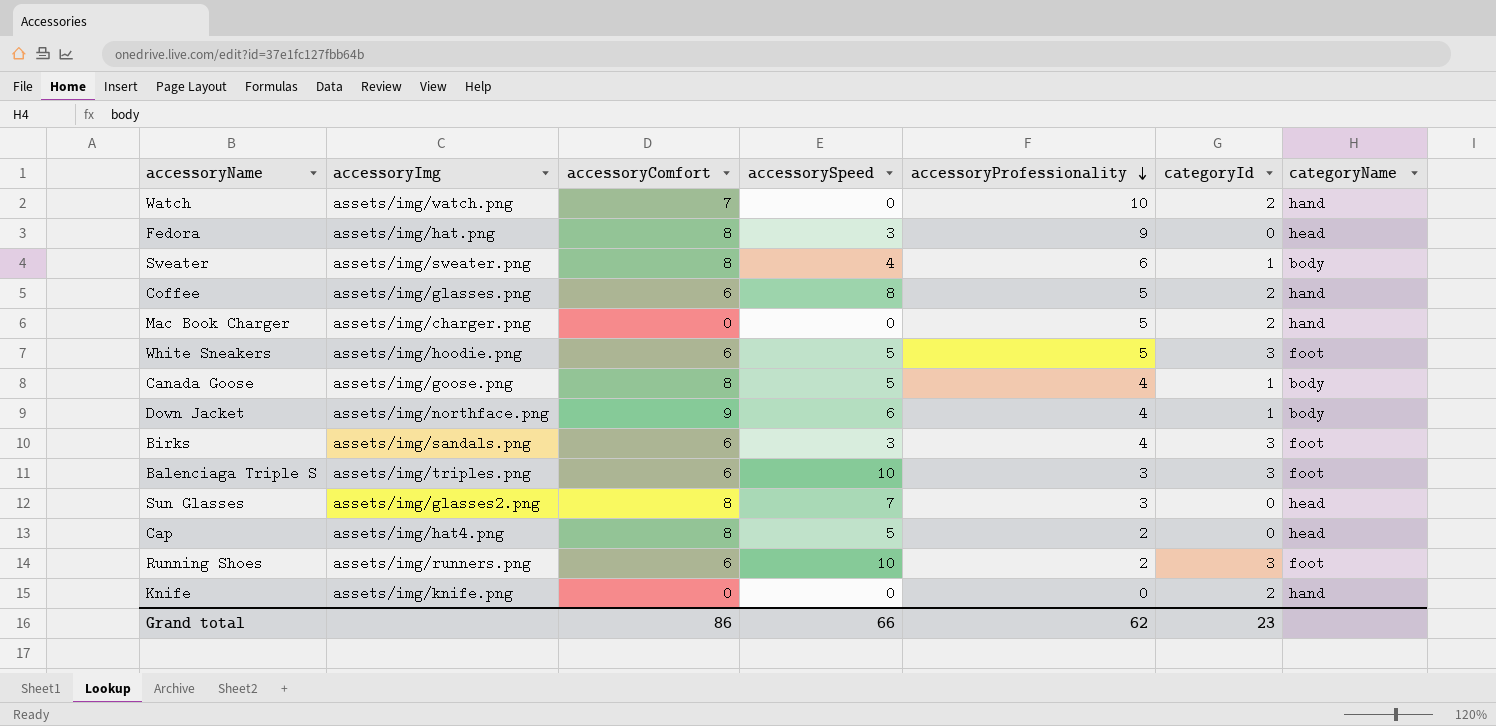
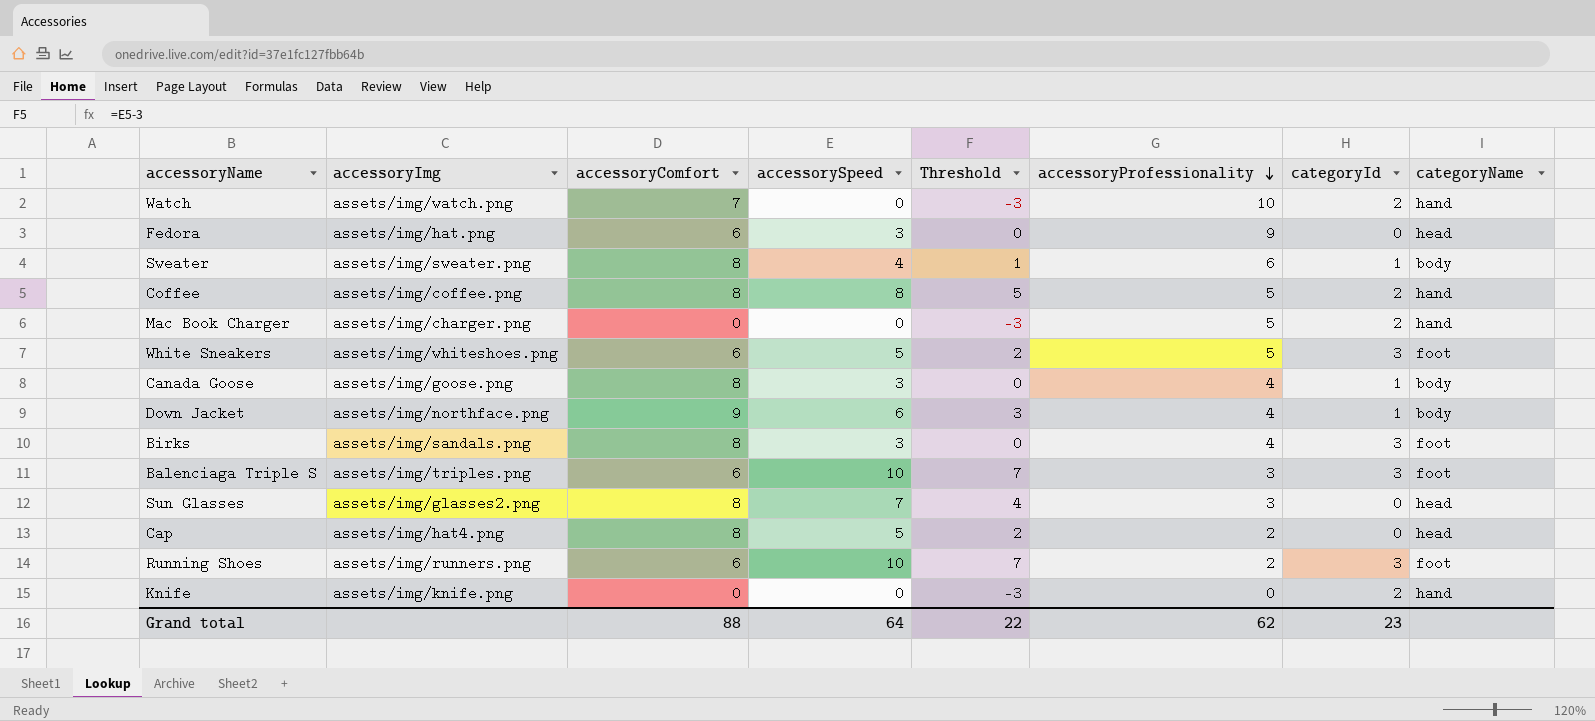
column Threshold | formula: none -> [accessorySpeed] - 3
Fedora | accessoryComfort: 8 -> 6
Coffee | accessoryImg: assets/img/glasses.png -> assets/img/coffee.png
Coffee | accessoryComfort: 6 -> 8
White Sneakers | accessoryImg: assets/img/hoodie.png -> assets/img/whiteshoes.png
Canada Goose | accessorySpeed: 5 -> 3
Birks | accessoryComfort: 6 -> 8
Grand total | accessoryComfort: 86 -> 88
Grand total | accessorySpeed: 66 -> 64

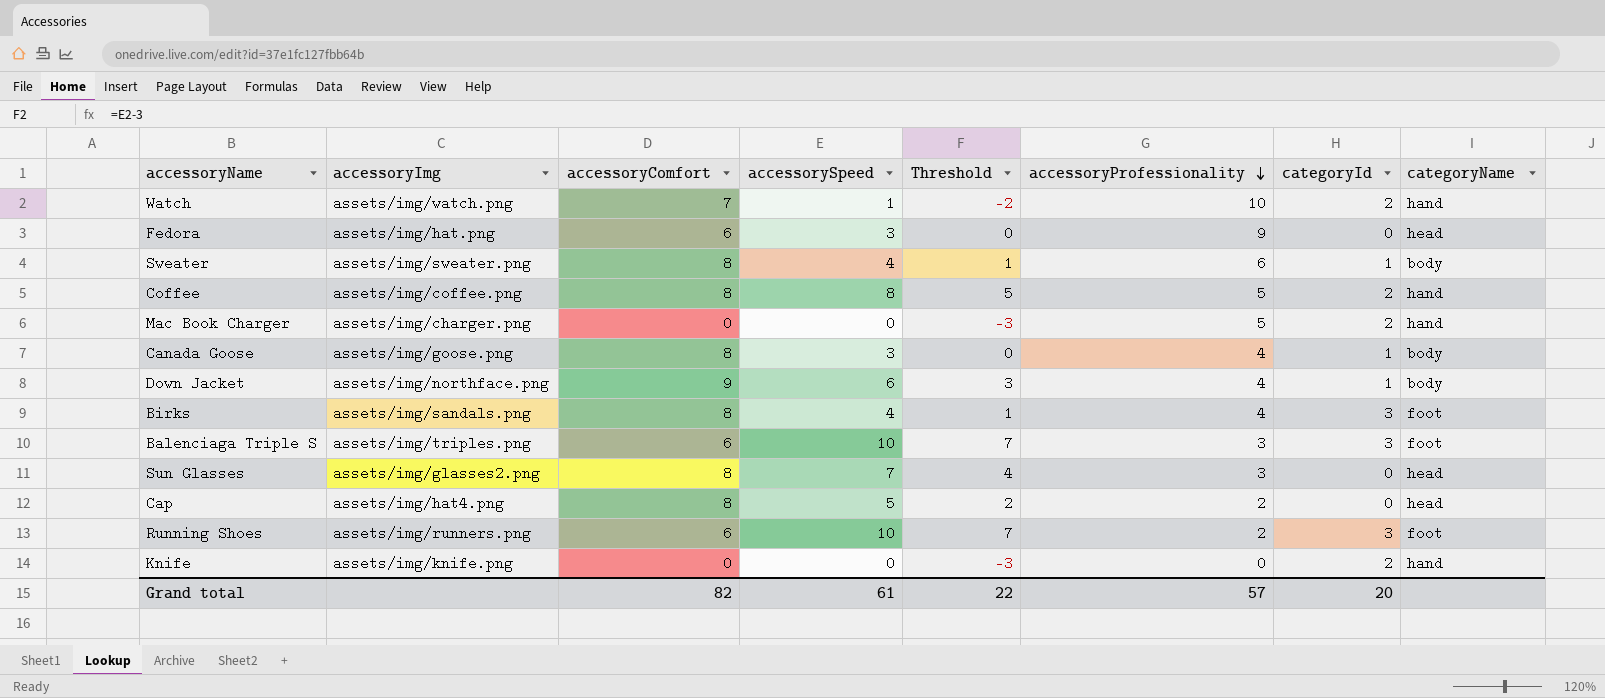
row White Sneakers: assets/img/whiteshoes.png | 6 | 5 | 2 | 5 | 3 | foot -> none
Watch | accessorySpeed: 0 -> 1
Watch | Threshold: -3 -> -2
Birks | accessorySpeed: 3 -> 4
Birks | Threshold: 0 -> 1
Grand total | accessoryComfort: 88 -> 82
Grand total | accessorySpeed: 64 -> 61
Grand total | accessoryProfessionality: 62 -> 57
Grand total | categoryId: 23 -> 20

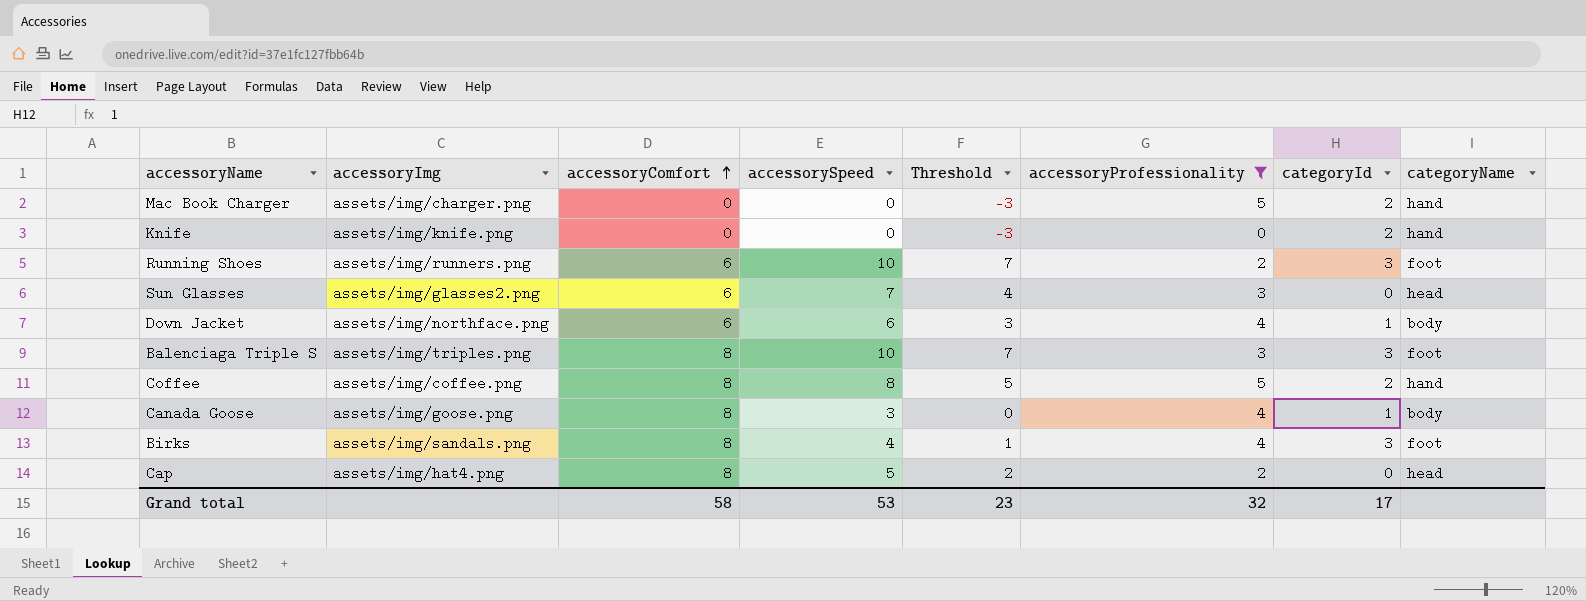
filter: none -> accessoryProfessionality <= 5
row order: accessoryProfessionality descending -> accessoryComfort ascending
Sun Glasses | accessoryComfort: 8 -> 6
Down Jacket | accessoryComfort: 9 -> 6
Balenciaga Triple S | accessoryComfort: 6 -> 8
Grand total | accessoryComfort: 82 -> 58
Grand total | accessorySpeed: 61 -> 53
Grand total | Threshold: 22 -> 23
Grand total | accessoryProfessionality: 57 -> 32
Grand total | categoryId: 20 -> 17

